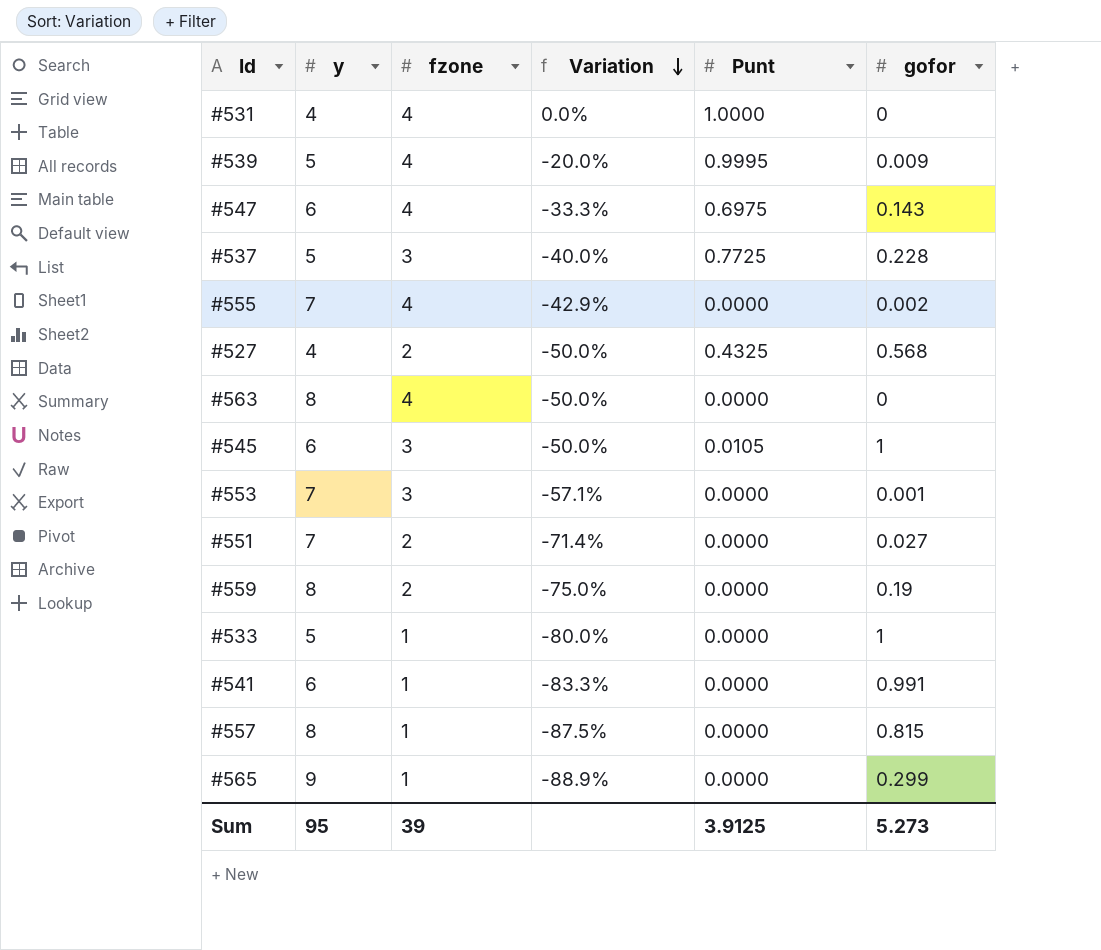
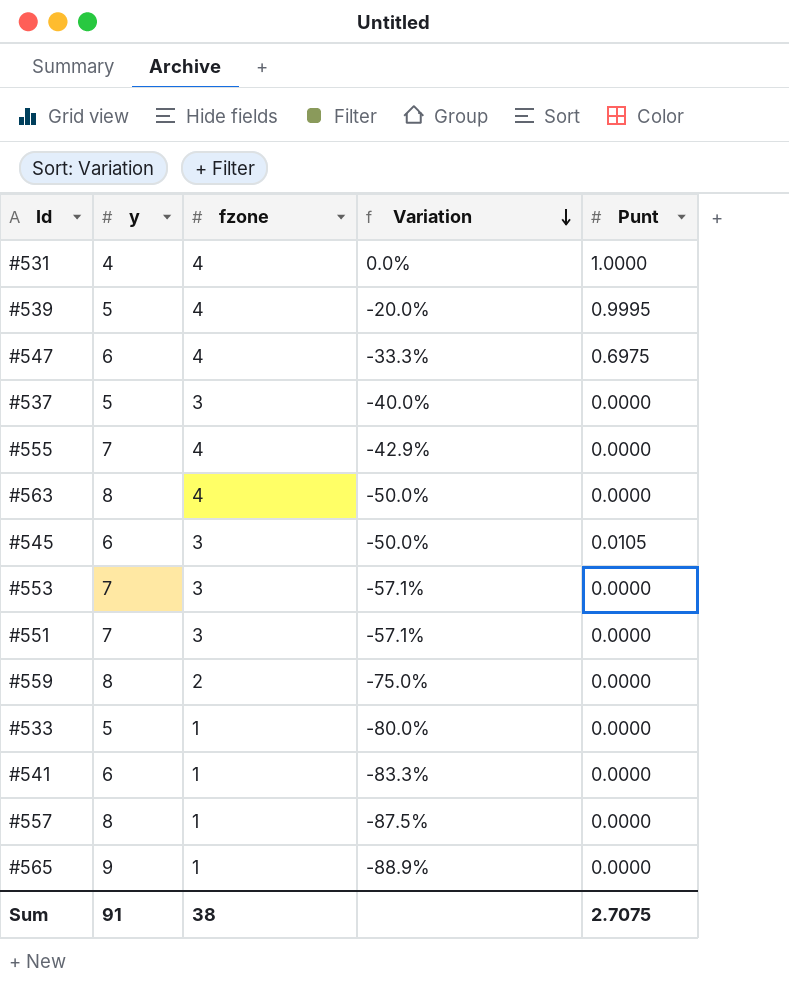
column gofor | position: 6 -> none
row #527: 4 | 2 | -50.0% | 0.4325 | 0.568 -> none
#537 | Punt: 0.7725 -> 0.0000
#551 | fzone: 2 -> 3
#551 | Variation: -71.4% -> -57.1%
Sum | y: 95 -> 91
Sum | fzone: 39 -> 38
Sum | Punt: 3.9125 -> 2.7075

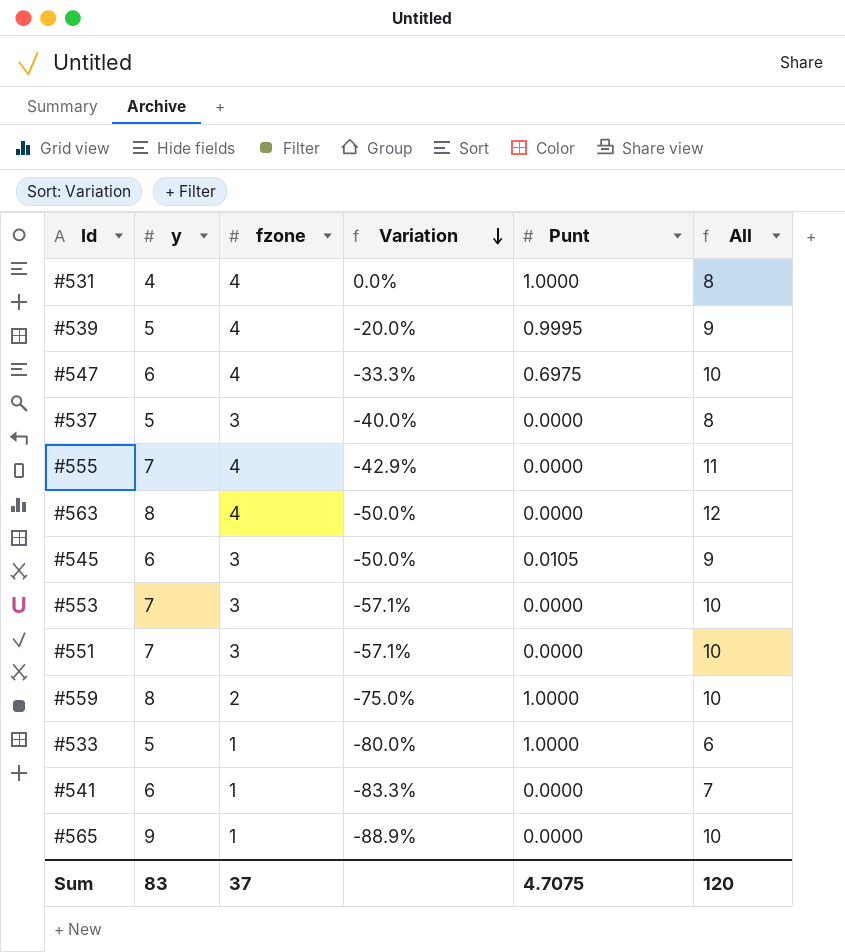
column All | formula: none -> [y] + [fzone]
row #557: 8 | 1 | -87.5% | 0.0000 -> none
#559 | Punt: 0.0000 -> 1.0000
#533 | Punt: 0.0000 -> 1.0000
Sum | y: 91 -> 83
Sum | fzone: 38 -> 37
Sum | Punt: 2.7075 -> 4.7075

